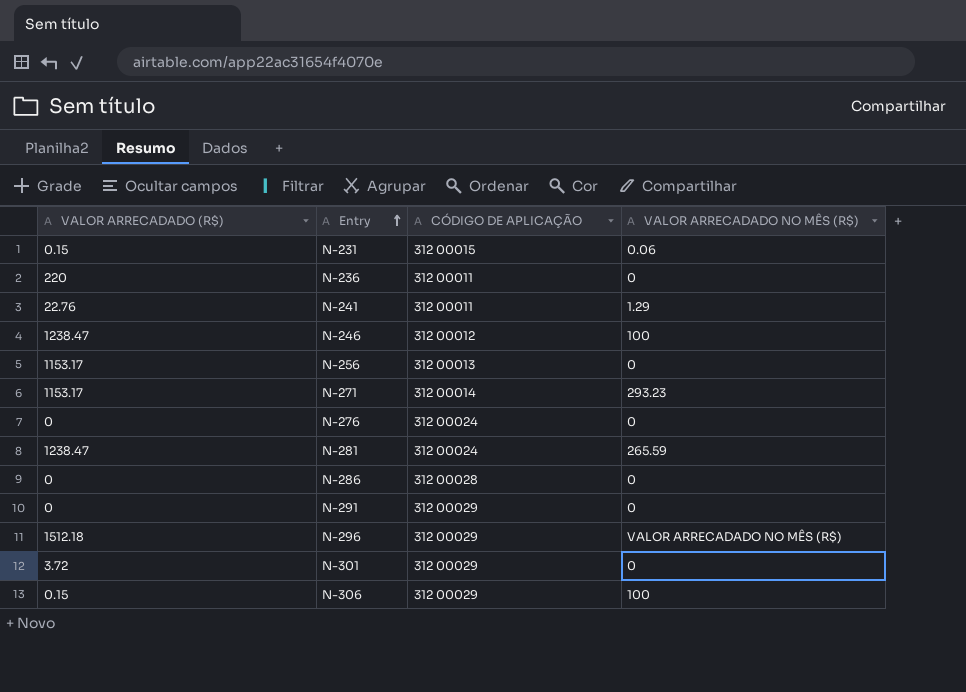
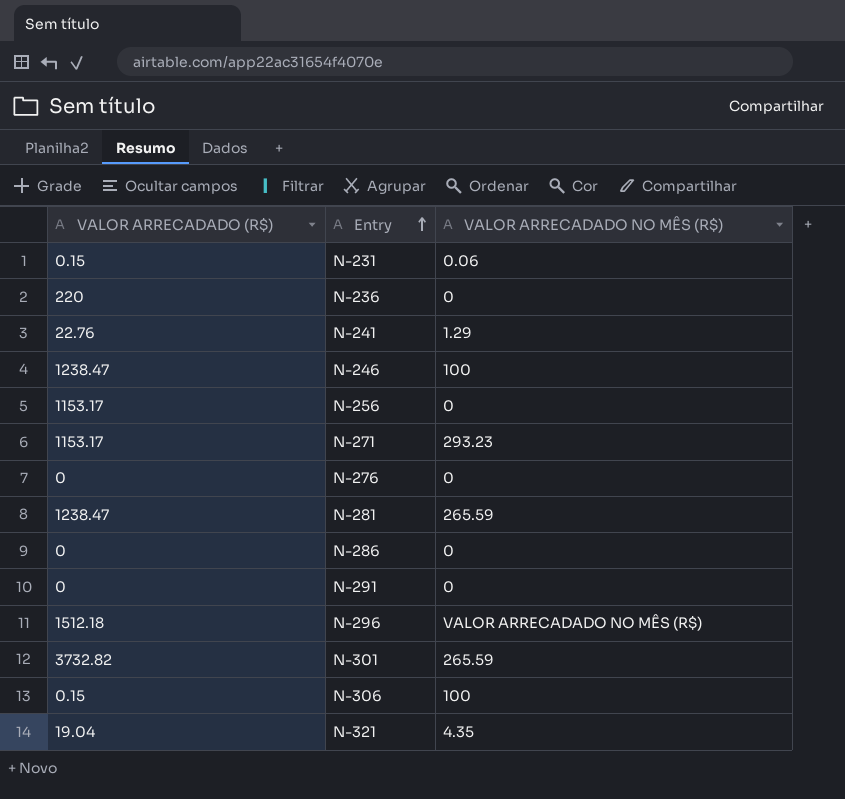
column CÓDIGO DE APLICAÇÃO | position: 3 -> none
N-301 | VALOR ARRECADADO (R$): 3.72 -> 3732.82
N-301 | VALOR ARRECADADO NO MÊS (R$): 0 -> 265.59
row N-321: none -> 19.04 | 4.35

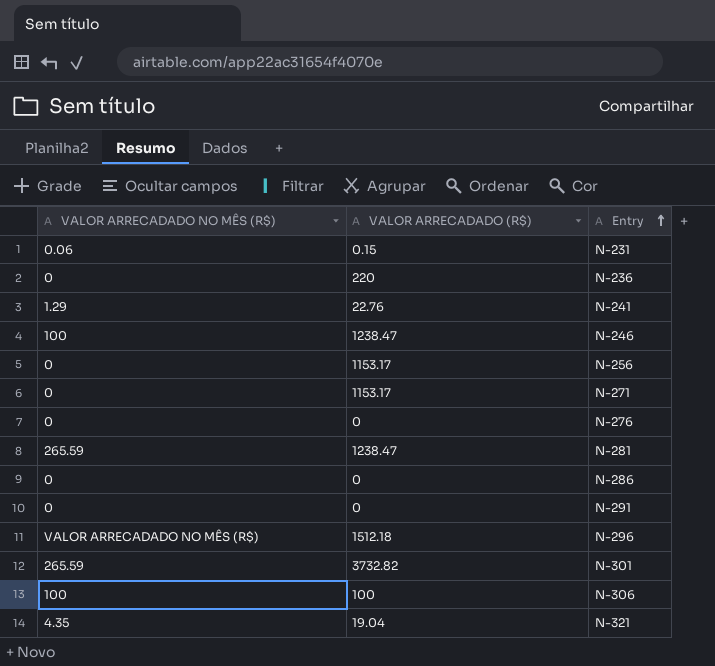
column VALOR ARRECADADO NO MÊS (R$) | position: 3 -> 1
N-271 | VALOR ARRECADADO NO MÊS (R$): 293.23 -> 0
N-306 | VALOR ARRECADADO (R$): 0.15 -> 100

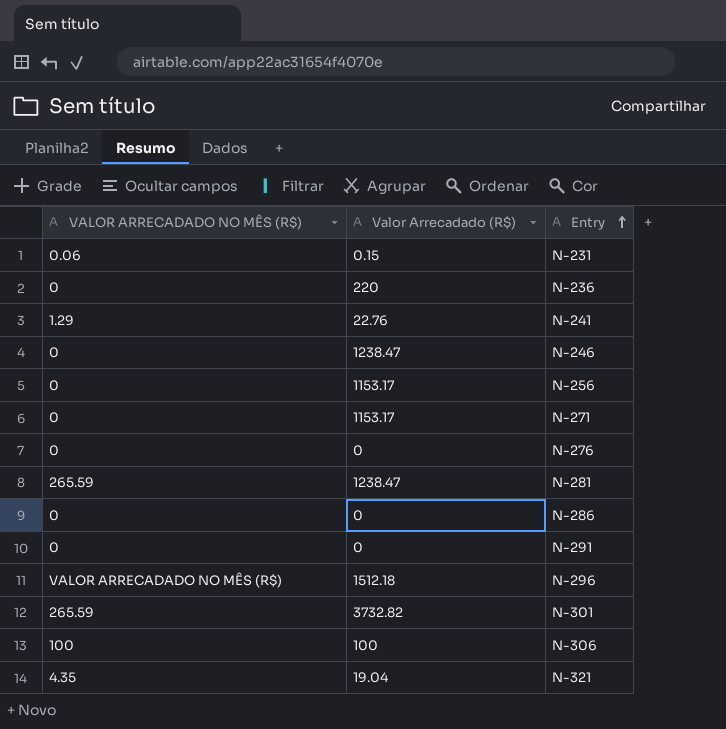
column name: VALOR ARRECADADO (R$) -> Valor Arrecadado (R$)
N-246 | VALOR ARRECADADO NO MÊS (R$): 100 -> 0

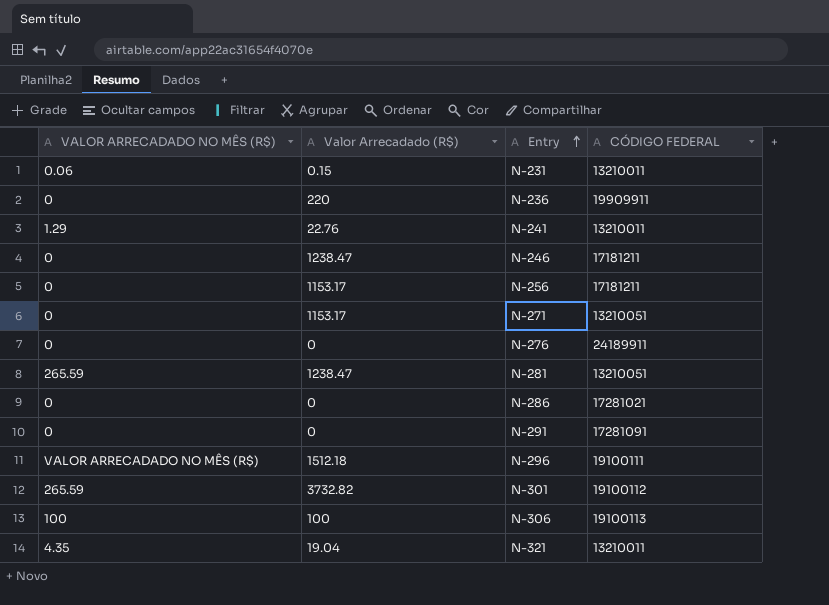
column CÓDIGO FEDERAL | position: none -> 4

